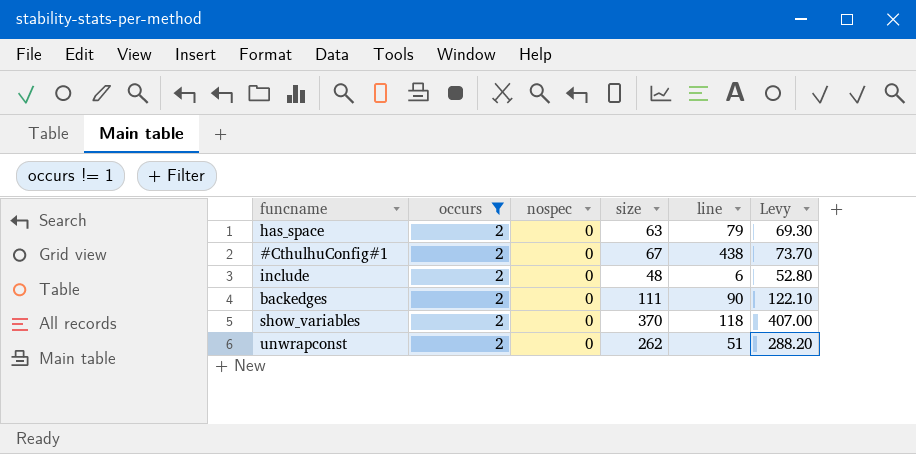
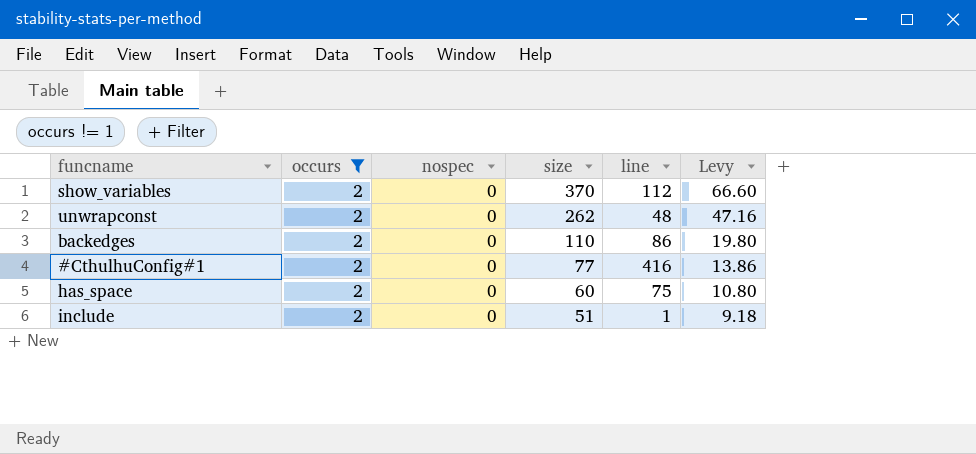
row order: none -> size descending
column Levy | formula: [size] * 1.1 -> [size] * 0.18
show_variables | line: 118 -> 112
unwrapconst | line: 51 -> 48
backedges | size: 111 -> 110
backedges | line: 90 -> 86
#CthulhuConfig#1 | size: 67 -> 77
#CthulhuConfig#1 | line: 438 -> 416
has_space | size: 63 -> 60
has_space | line: 79 -> 75
include | size: 48 -> 51
include | line: 6 -> 1

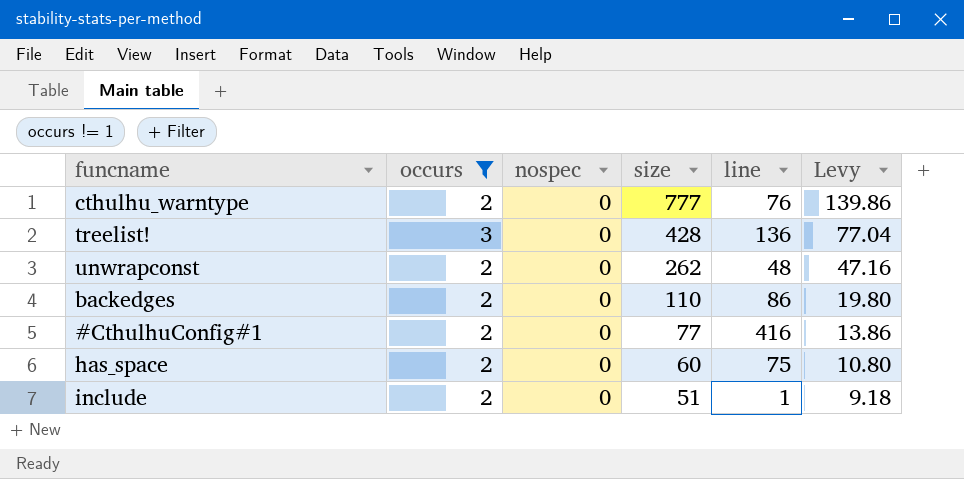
row show_variables: 2 | 0 | 370 | 112 | 66.60 -> none
row cthulhu_warntype: none -> 2 | 0 | 777 | 76 | 139.86
row treelist!: none -> 3 | 0 | 428 | 136 | 77.04

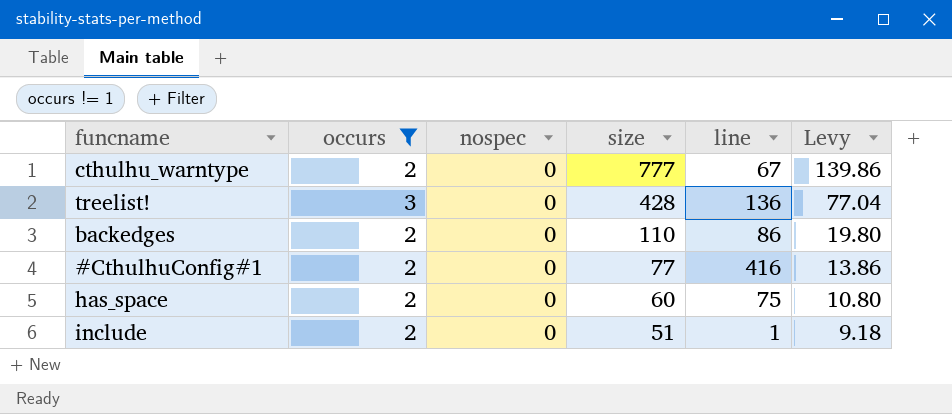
row unwrapconst: 2 | 0 | 262 | 48 | 47.16 -> none
cthulhu_warntype | line: 76 -> 67

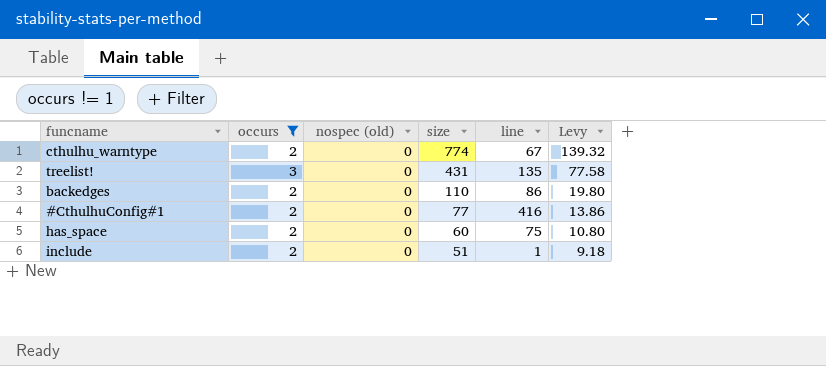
column name: nospec -> nospec (old)
cthulhu_warntype | size: 777 -> 774
cthulhu_warntype | Levy: 139.86 -> 139.32
treelist! | size: 428 -> 431
treelist! | line: 136 -> 135
treelist! | Levy: 77.04 -> 77.58

